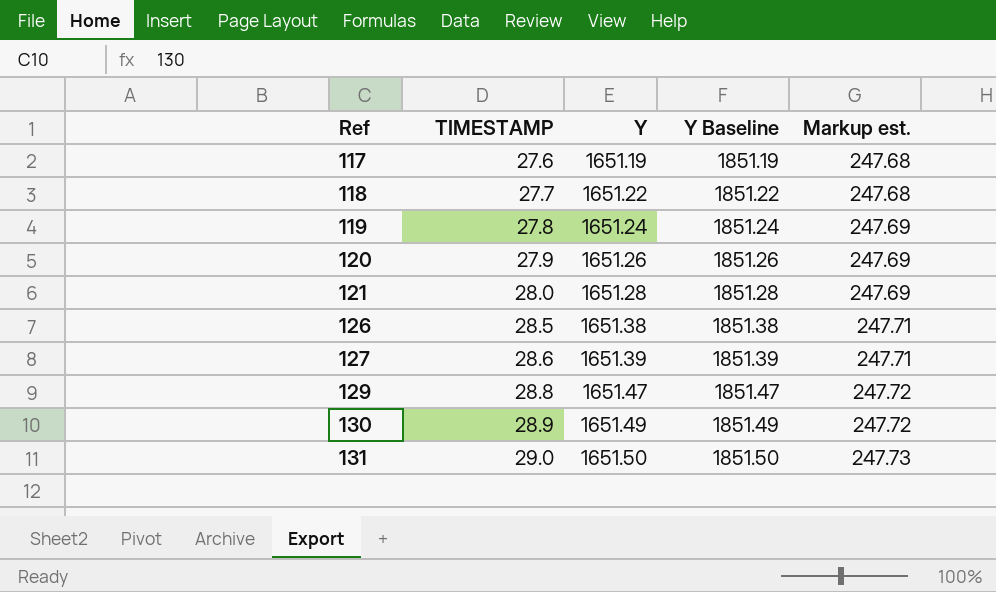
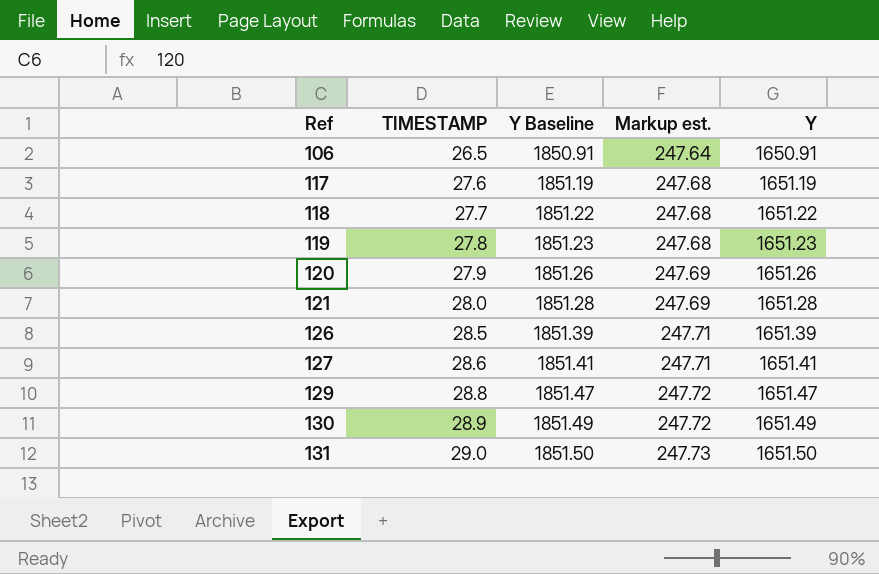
column Y | position: 3 -> 5
row 106: none -> 26.5 | 1850.91 | 247.64 | 1650.91
119 | Y Baseline: 1851.24 -> 1851.23
119 | Markup est.: 247.69 -> 247.68
119 | Y: 1651.24 -> 1651.23
126 | Y Baseline: 1851.38 -> 1851.39
126 | Y: 1651.38 -> 1651.39
127 | Y Baseline: 1851.39 -> 1851.41
127 | Y: 1651.39 -> 1651.41

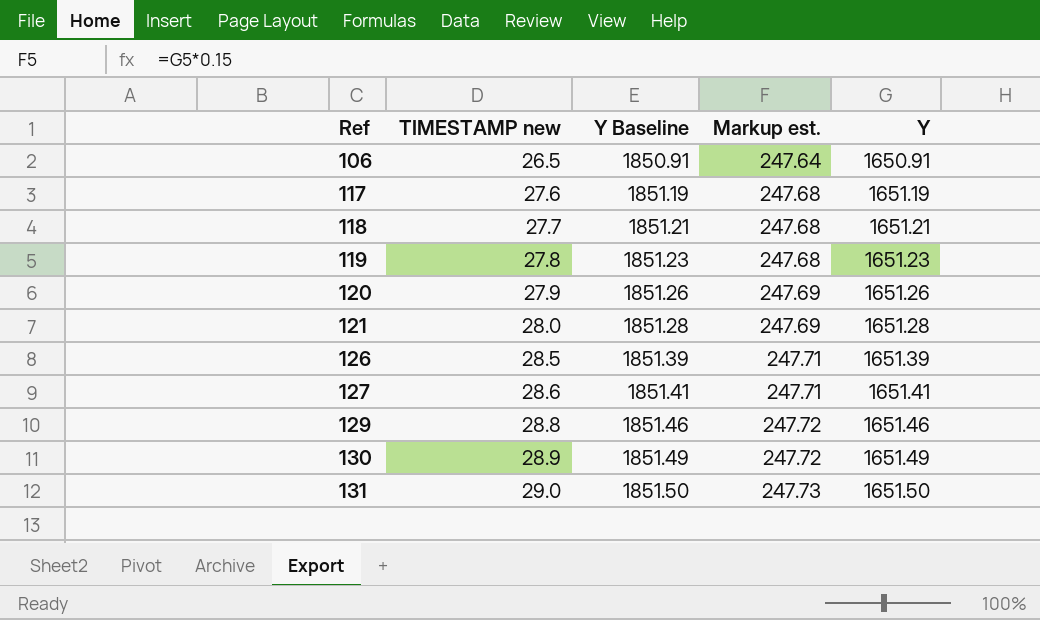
column name: TIMESTAMP -> TIMESTAMP new
118 | Y Baseline: 1851.22 -> 1851.21
118 | Y: 1651.22 -> 1651.21
129 | Y Baseline: 1851.47 -> 1851.46
129 | Y: 1651.47 -> 1651.46

